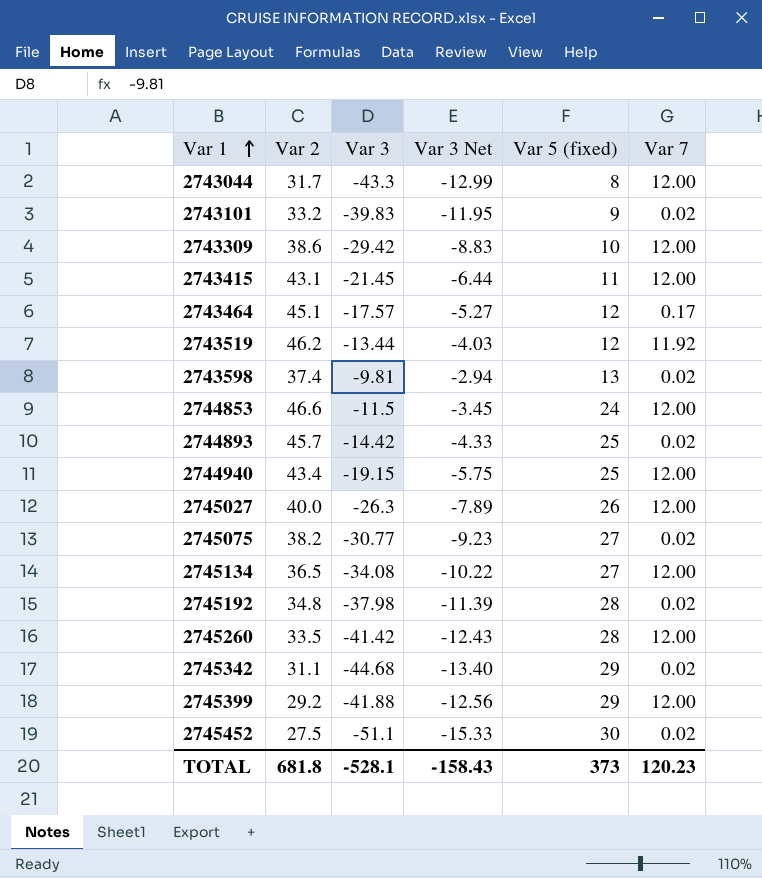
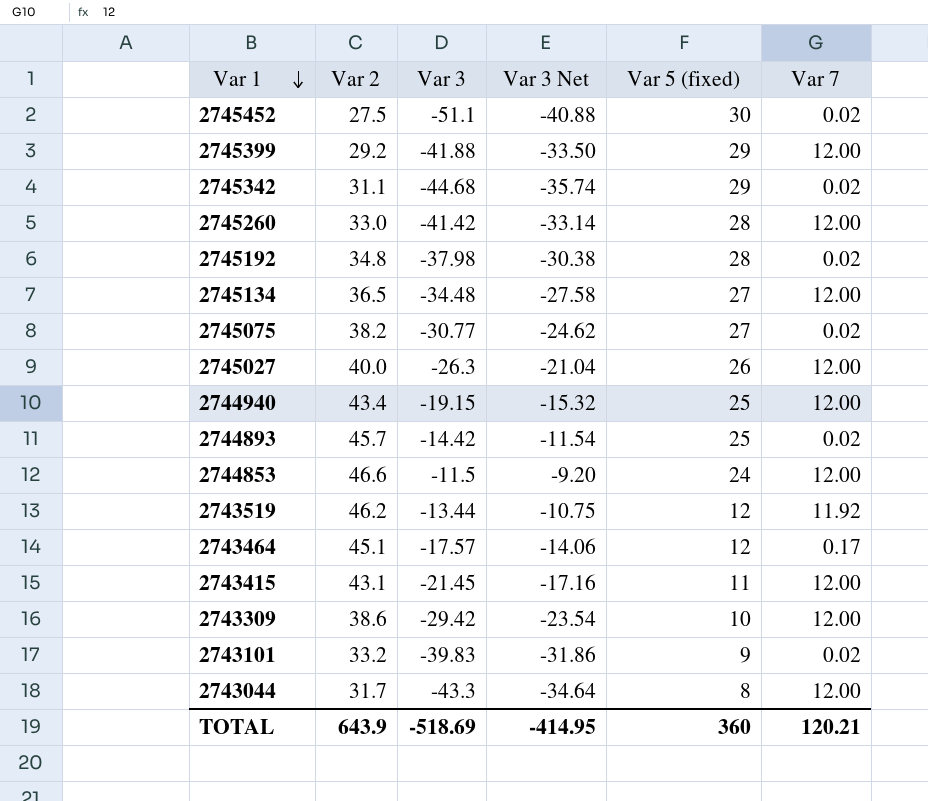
row order: Var 1 ascending -> Var 1 descending
column Var 3 Net | formula: [Var 3] * 0.3 -> [Var 3] * 0.8
row 2743598: 37.4 | -9.81 | -2.94 | 13 | 0.02 -> none
2745260 | Var 2: 33.5 -> 33.0
2745134 | Var 3: -34.08 -> -34.48
TOTAL | Var 2: 681.8 -> 643.9
TOTAL | Var 3: -528.1 -> -518.69
TOTAL | Var 3 Net: -158.43 -> -414.95
TOTAL | Var 5 (fixed): 373 -> 360
TOTAL | Var 7: 120.23 -> 120.21

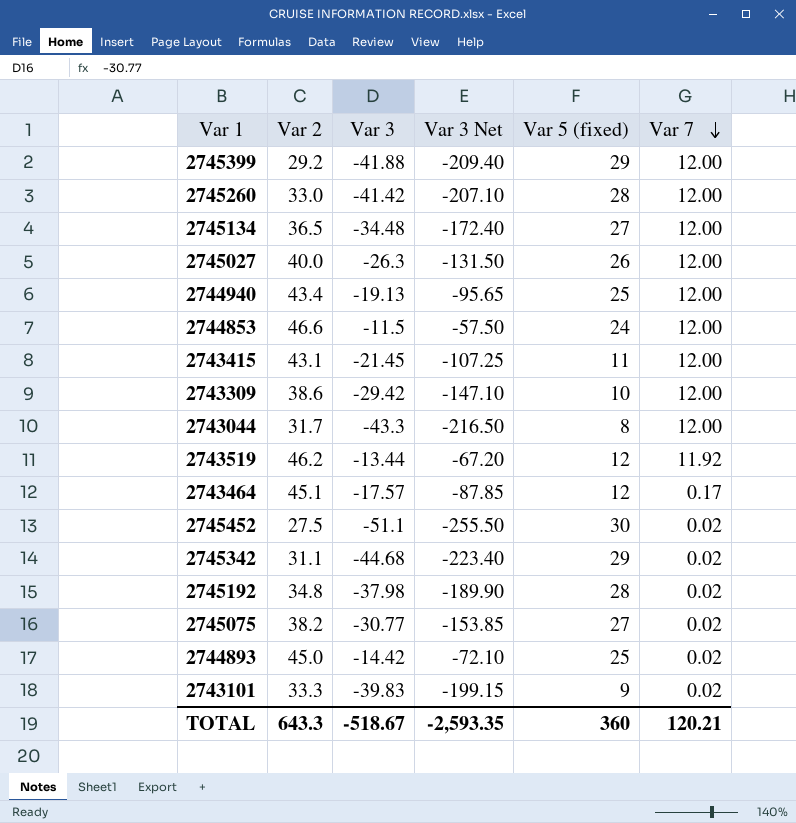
row order: Var 1 descending -> Var 7 descending
column Var 3 Net | formula: [Var 3] * 0.8 -> [Var 3] * 5
2744940 | Var 3: -19.15 -> -19.13
2744893 | Var 2: 45.7 -> 45.0
2743101 | Var 2: 33.2 -> 33.3
TOTAL | Var 2: 643.9 -> 643.3
TOTAL | Var 3: -518.69 -> -518.67
TOTAL | Var 3 Net: -414.95 -> -2,593.35

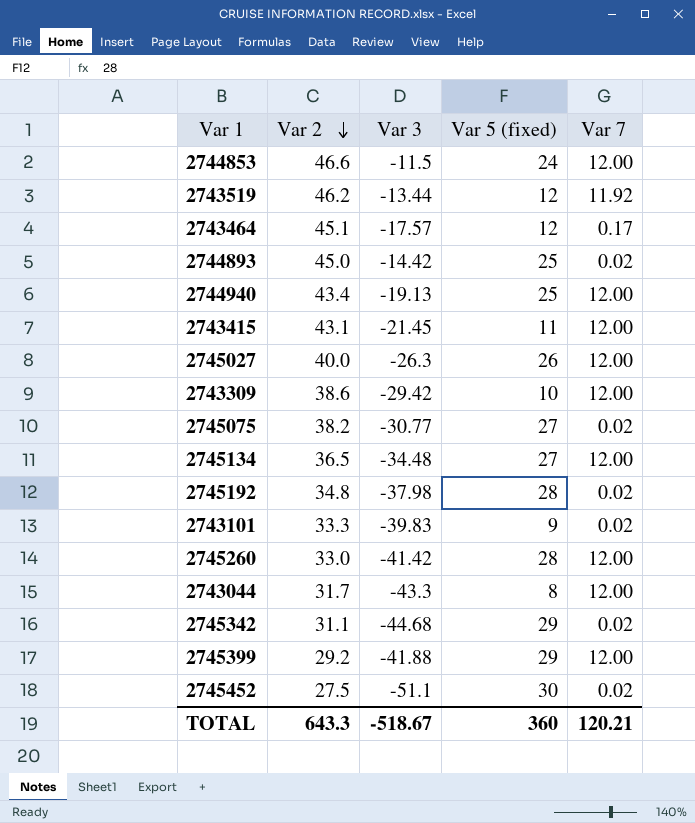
row order: Var 7 descending -> Var 2 descending
column Var 3 Net | formula: [Var 3] * 5 -> none

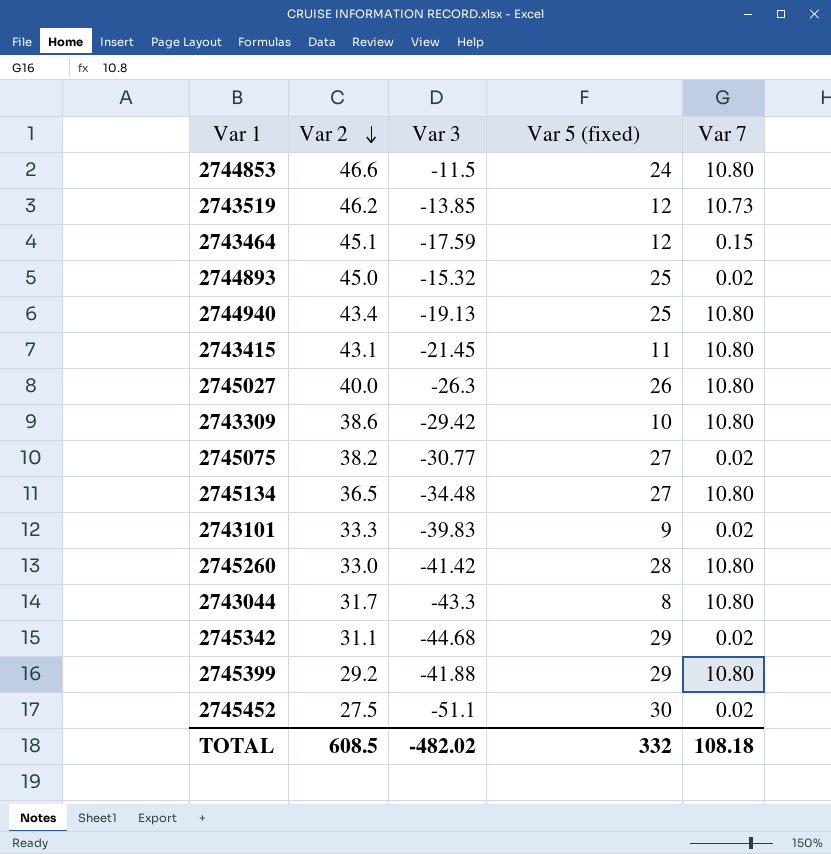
row 2745192: 34.8 | -37.98 | 28 | 0.02 -> none
2744853 | Var 7: 12.00 -> 10.80
2743519 | Var 3: -13.44 -> -13.85
2743519 | Var 7: 11.92 -> 10.73
2743464 | Var 3: -17.57 -> -17.59
2743464 | Var 7: 0.17 -> 0.15
2744893 | Var 3: -14.42 -> -15.32
2744940 | Var 7: 12.00 -> 10.80
2743415 | Var 7: 12.00 -> 10.80
2745027 | Var 7: 12.00 -> 10.80
2743309 | Var 7: 12.00 -> 10.80
2745134 | Var 7: 12.00 -> 10.80
2745260 | Var 7: 12.00 -> 10.80
2743044 | Var 7: 12.00 -> 10.80
2745399 | Var 7: 12.00 -> 10.80
TOTAL | Var 2: 643.3 -> 608.5
TOTAL | Var 3: -518.67 -> -482.02
TOTAL | Var 5 (fixed): 360 -> 332
TOTAL | Var 7: 120.21 -> 108.18

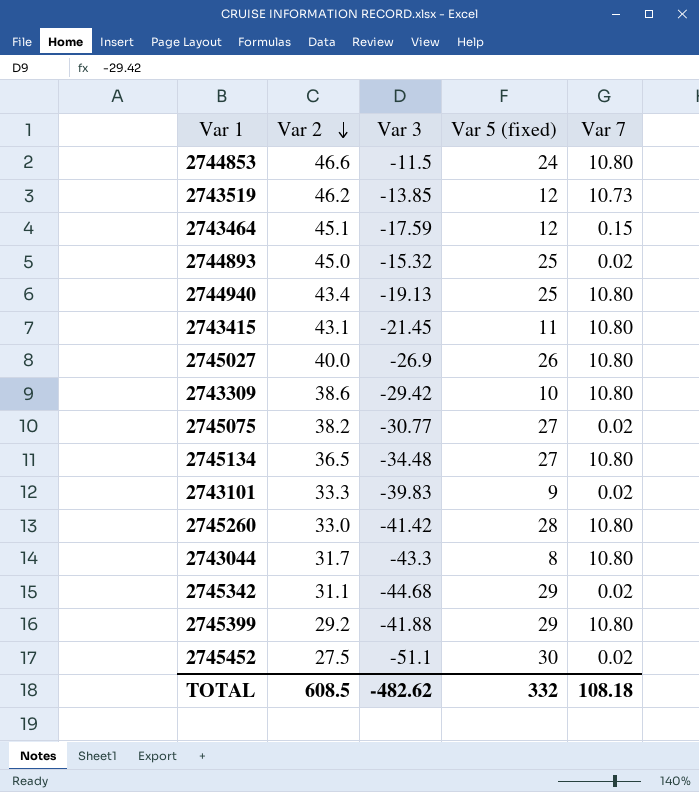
2745027 | Var 3: -26.3 -> -26.9
TOTAL | Var 3: -482.02 -> -482.62

